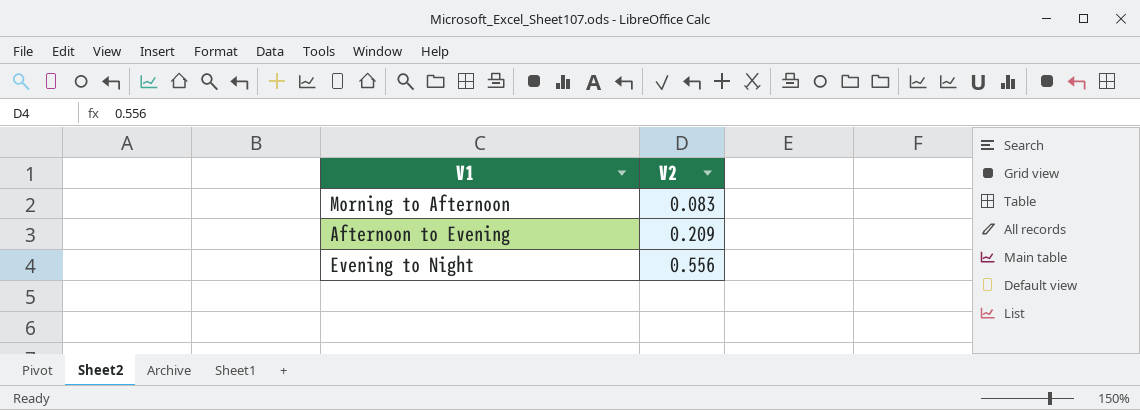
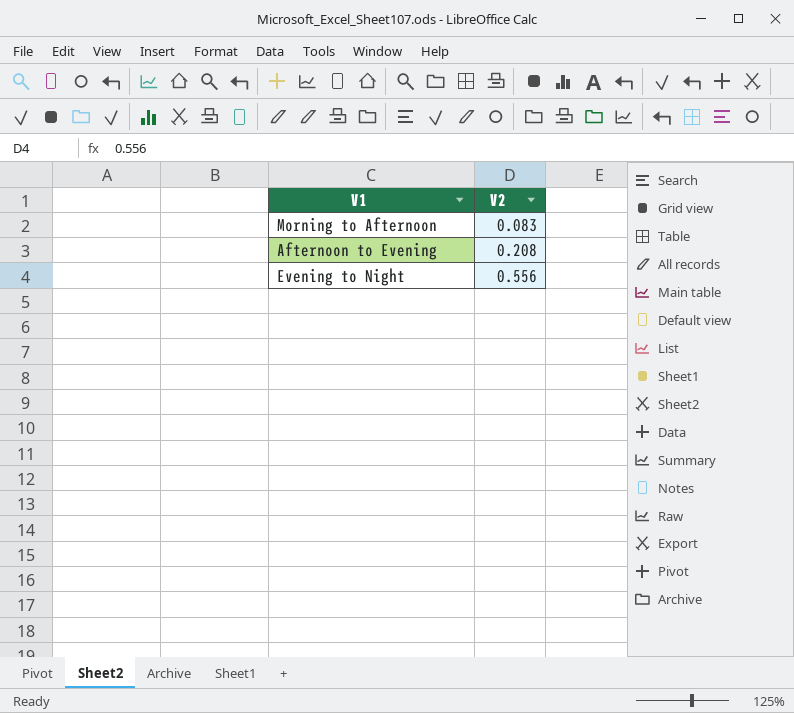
Afternoon to Evening | V2: 0.209 -> 0.208

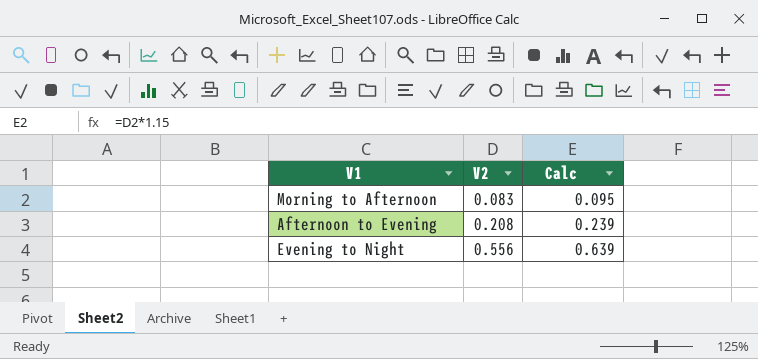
column Calc | formula: none -> [V2] * 1.15

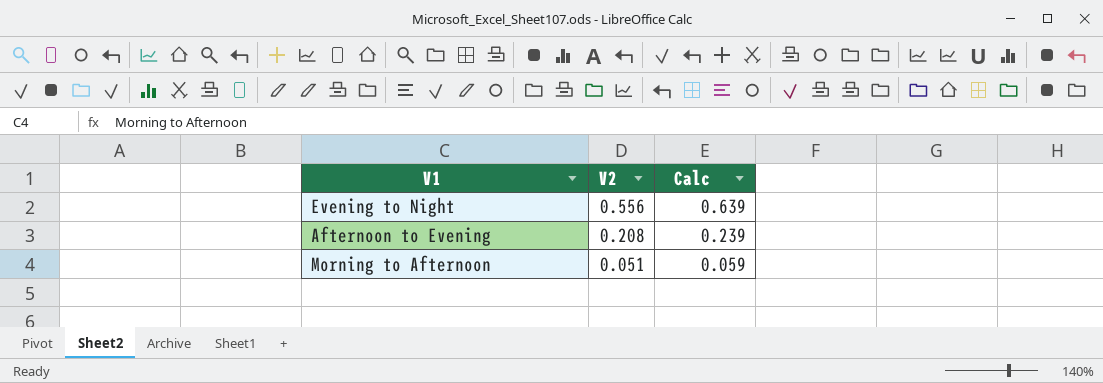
row order: V2 ascending -> V2 descending
Morning to Afternoon | V2: 0.083 -> 0.051
Morning to Afternoon | Calc: 0.095 -> 0.059

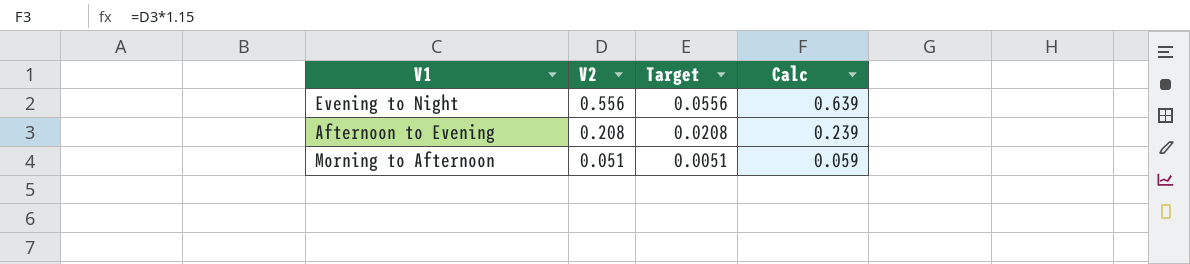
column Target | formula: none -> [V2] * 0.1

